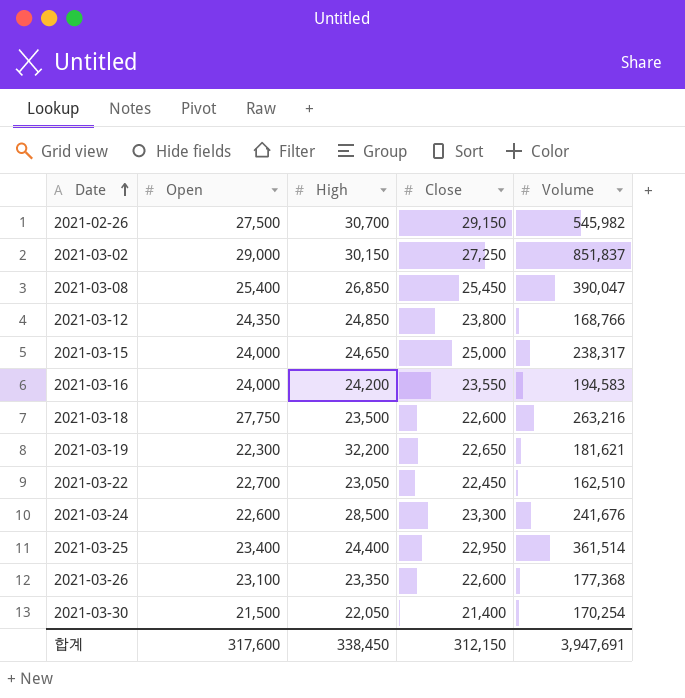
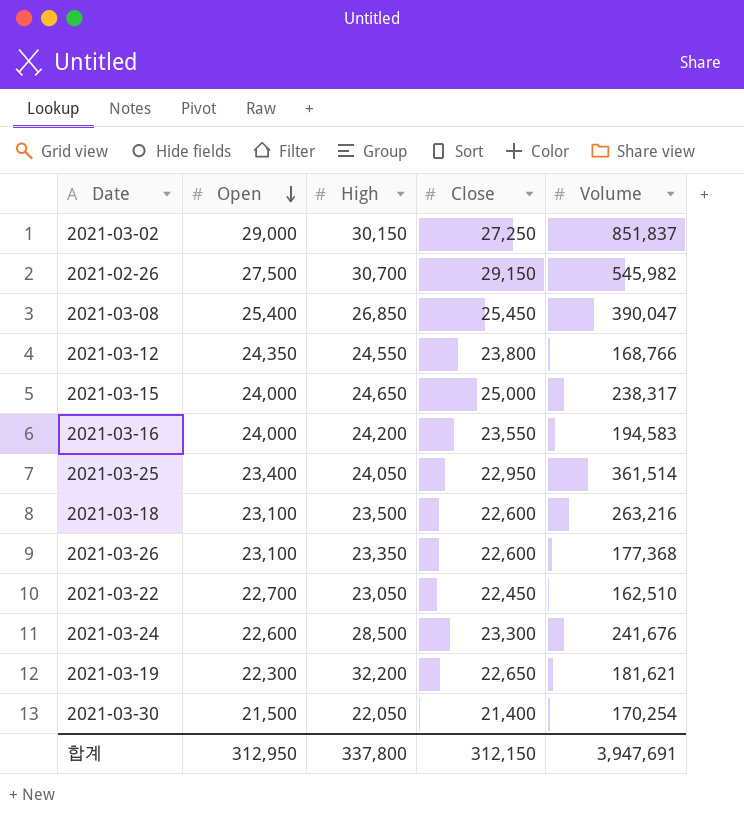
row order: Date ascending -> Open descending
2021-03-12 | High: 24,850 -> 24,550
2021-03-25 | High: 24,400 -> 24,050
2021-03-18 | Open: 27,750 -> 23,100
합계 | Open: 317,600 -> 312,950
합계 | High: 338,450 -> 337,800

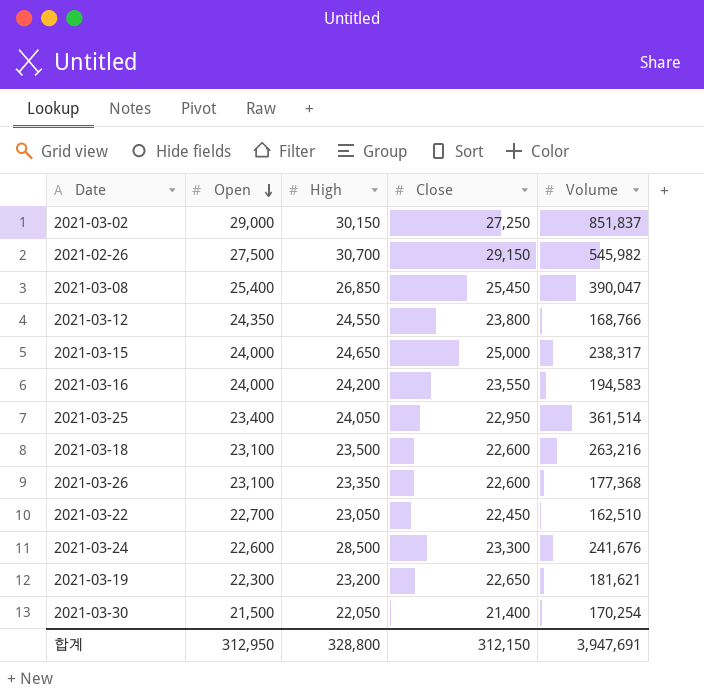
2021-03-19 | High: 32,200 -> 23,200
합계 | High: 337,800 -> 328,800

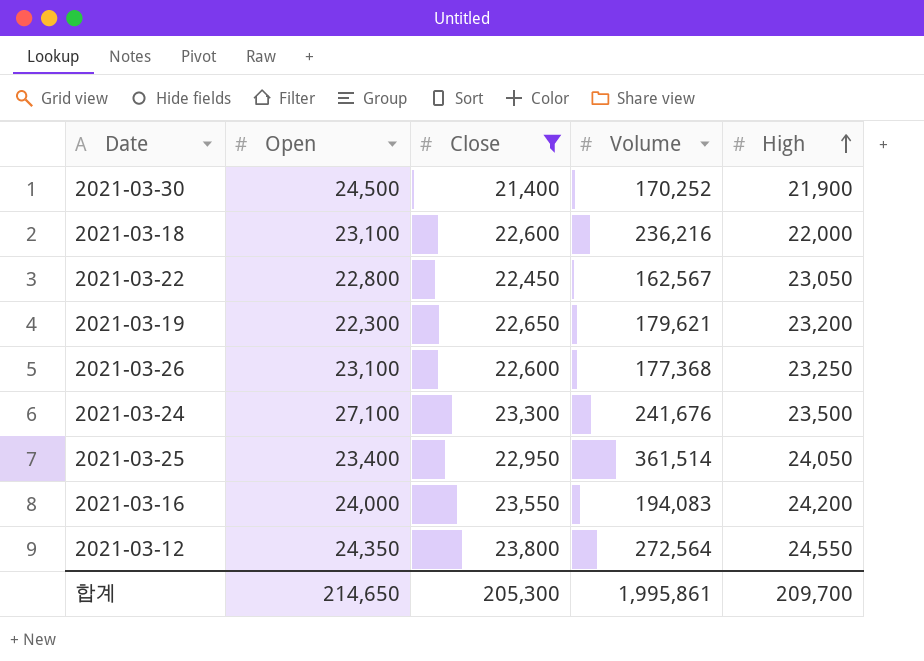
filter: none -> Close <= 23,800
row order: Open descending -> High ascending
column High | position: 3 -> 5
2021-03-30 | Open: 21,500 -> 24,500
2021-03-30 | Volume: 170,254 -> 170,252
2021-03-30 | High: 22,050 -> 21,900
2021-03-18 | Volume: 263,216 -> 236,216
2021-03-18 | High: 23,500 -> 22,000
2021-03-22 | Open: 22,700 -> 22,800
2021-03-22 | Volume: 162,510 -> 162,567
2021-03-19 | Volume: 181,621 -> 179,621
2021-03-26 | High: 23,350 -> 23,250
2021-03-24 | Open: 22,600 -> 27,100
2021-03-24 | High: 28,500 -> 23,500
2021-03-16 | Volume: 194,583 -> 194,083
2021-03-12 | Volume: 168,766 -> 272,564
합계 | Open: 312,950 -> 214,650
합계 | Close: 312,150 -> 205,300
합계 | Volume: 3,947,691 -> 1,995,861
합계 | High: 328,800 -> 209,700

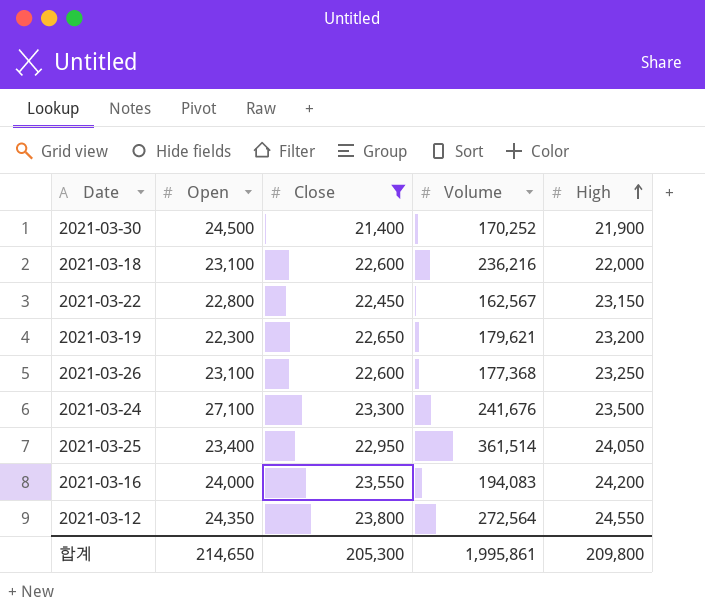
2021-03-22 | High: 23,050 -> 23,150
합계 | High: 209,700 -> 209,800

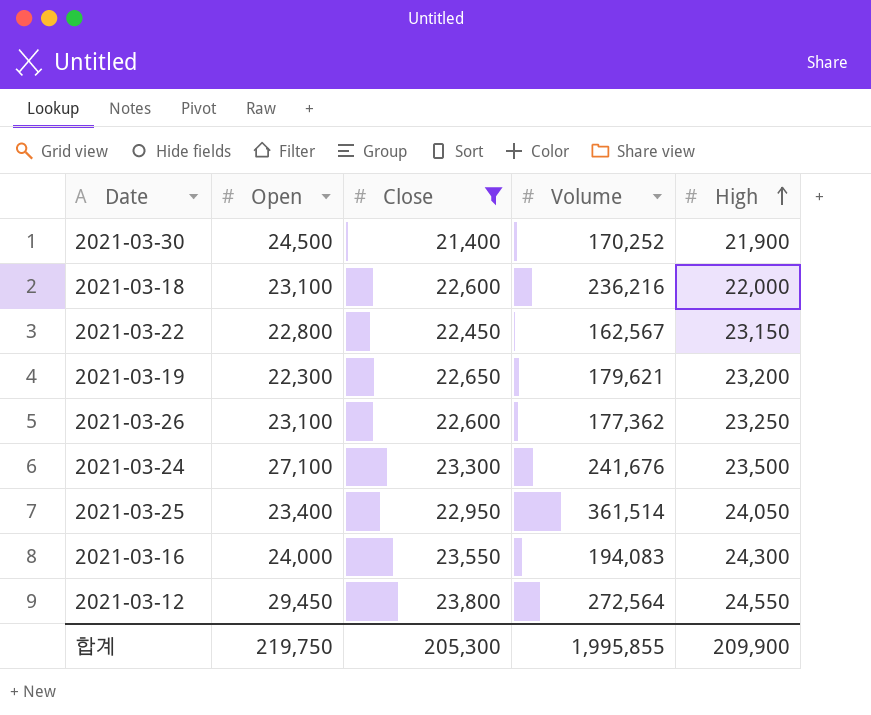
2021-03-26 | Volume: 177,368 -> 177,362
2021-03-16 | High: 24,200 -> 24,300
2021-03-12 | Open: 24,350 -> 29,450
합계 | Open: 214,650 -> 219,750
합계 | Volume: 1,995,861 -> 1,995,855
합계 | High: 209,800 -> 209,900

